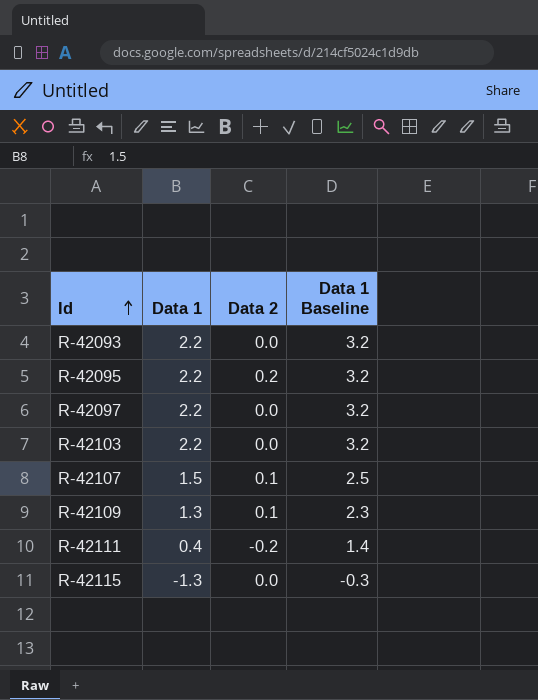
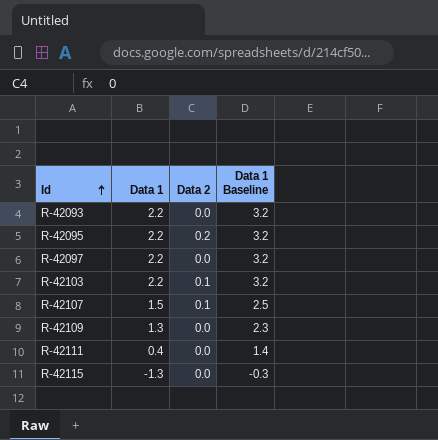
R-42103 | Data 2: 0.0 -> 0.1
R-42109 | Data 2: 0.1 -> 0.0
R-42111 | Data 2: -0.2 -> 0.0

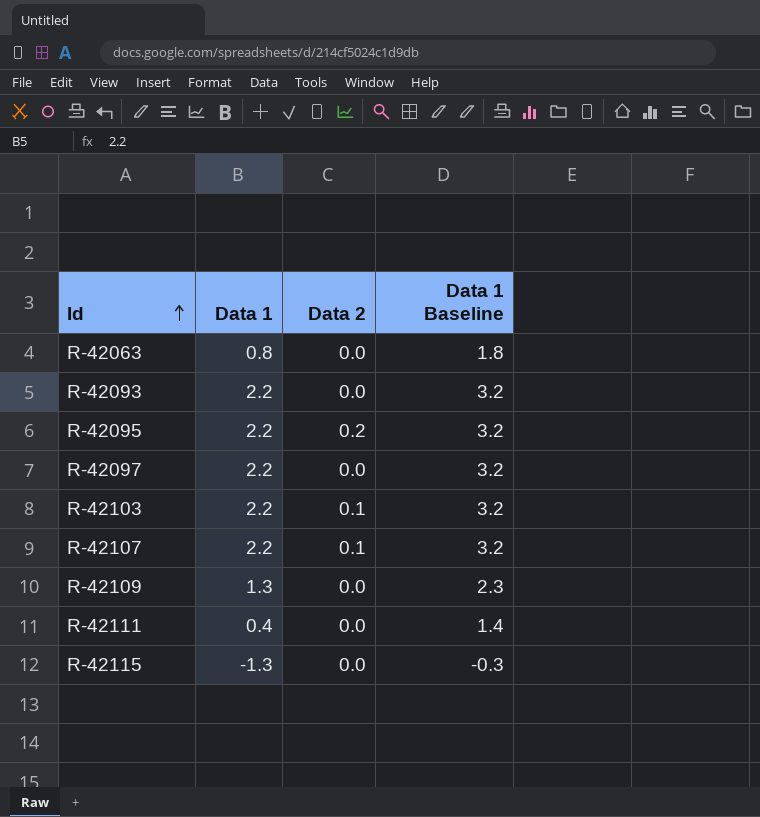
row R-42063: none -> 0.8 | 0.0 | 1.8
R-42107 | Data 1: 1.5 -> 2.2
R-42107 | Data 1 Baseline: 2.5 -> 3.2

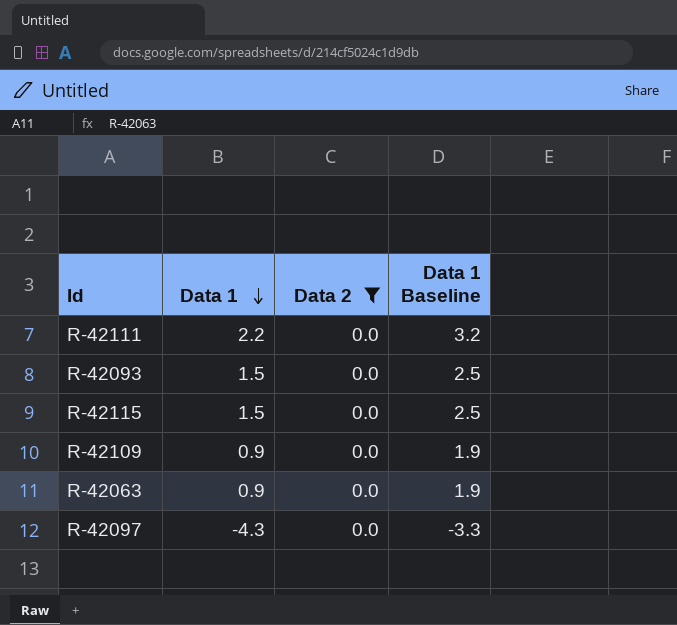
filter: none -> Data 2 = 0.0
row order: Id ascending -> Data 1 descending
R-42111 | Data 1: 0.4 -> 2.2
R-42111 | Data 1 Baseline: 1.4 -> 3.2
R-42093 | Data 1: 2.2 -> 1.5
R-42093 | Data 1 Baseline: 3.2 -> 2.5
R-42115 | Data 1: -1.3 -> 1.5
R-42115 | Data 1 Baseline: -0.3 -> 2.5
R-42109 | Data 1: 1.3 -> 0.9
R-42109 | Data 1 Baseline: 2.3 -> 1.9
R-42063 | Data 1: 0.8 -> 0.9
R-42063 | Data 1 Baseline: 1.8 -> 1.9
R-42097 | Data 1: 2.2 -> -4.3
R-42097 | Data 1 Baseline: 3.2 -> -3.3

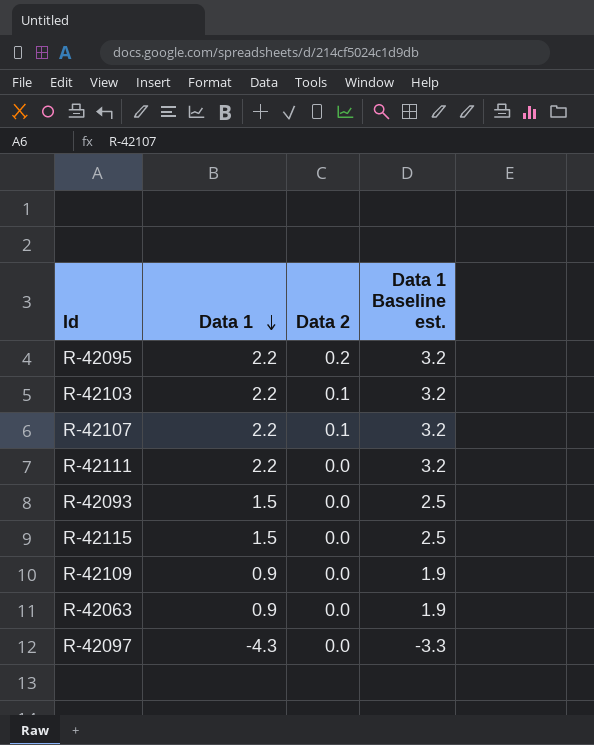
filter: Data 2 = 0.0 -> none
column name: Data 1 Baseline -> Data 1 Baseline est.

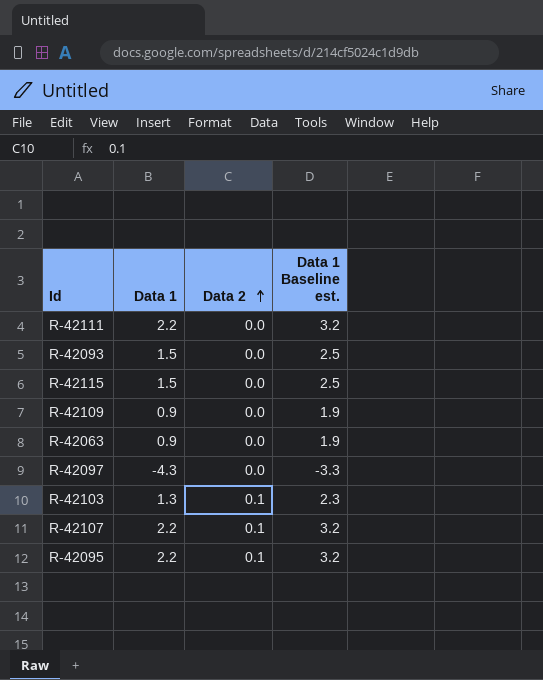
row order: Data 1 descending -> Data 2 ascending
R-42103 | Data 1: 2.2 -> 1.3
R-42103 | Data 1 Baseline est.: 3.2 -> 2.3
R-42095 | Data 2: 0.2 -> 0.1

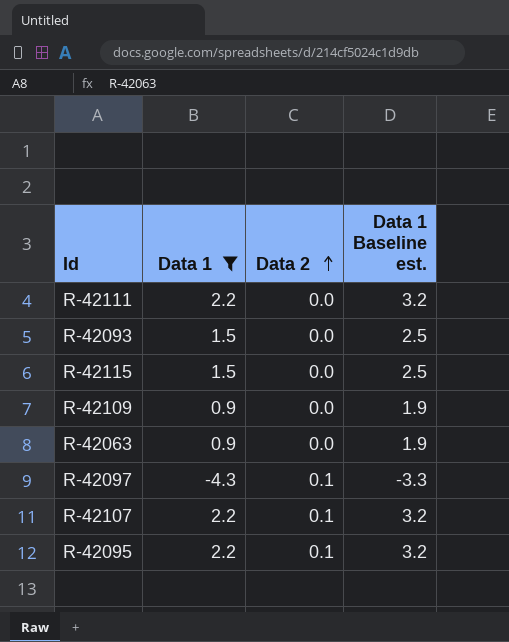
filter: none -> Data 1 != 1.3
R-42097 | Data 2: 0.0 -> 0.1

